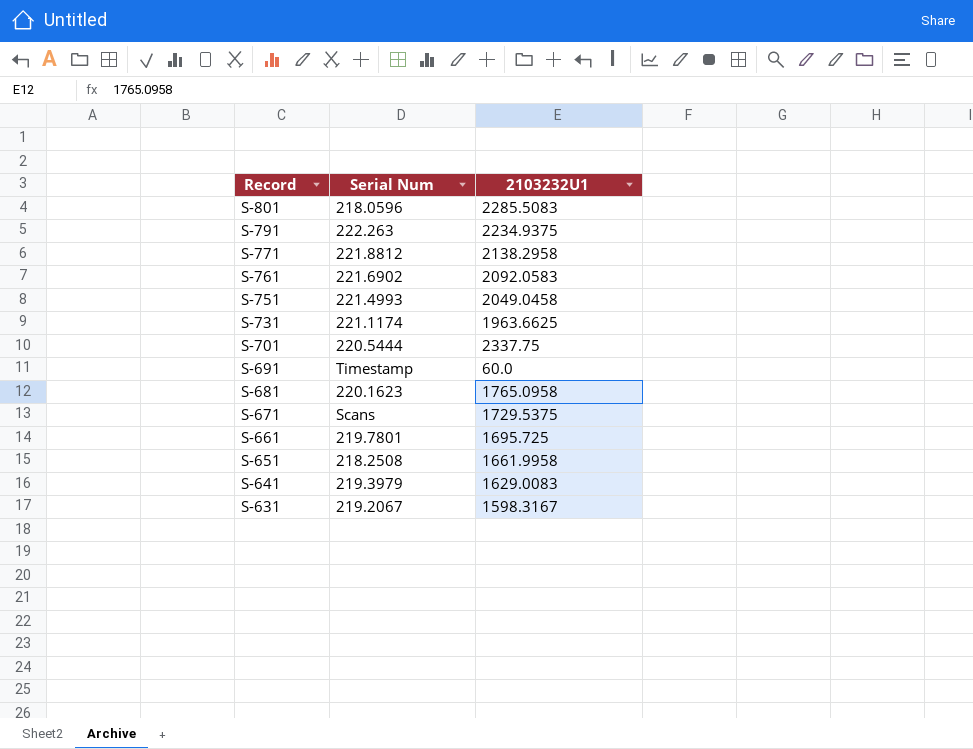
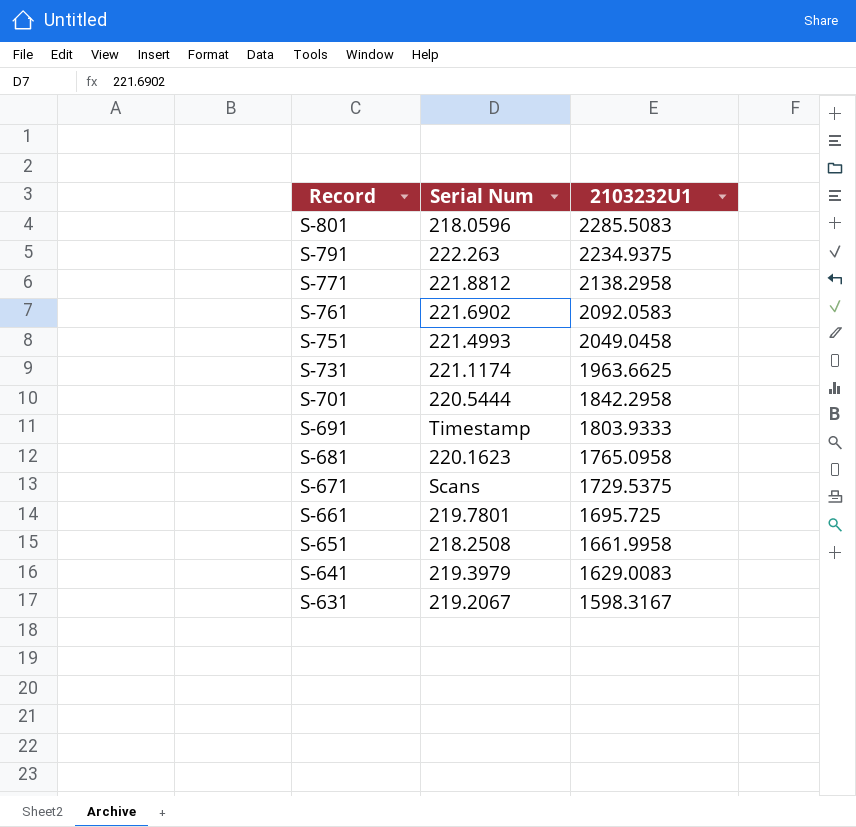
S-701 | 2103232U1: 2337.75 -> 1842.2958
S-691 | 2103232U1: 60.0 -> 1803.9333

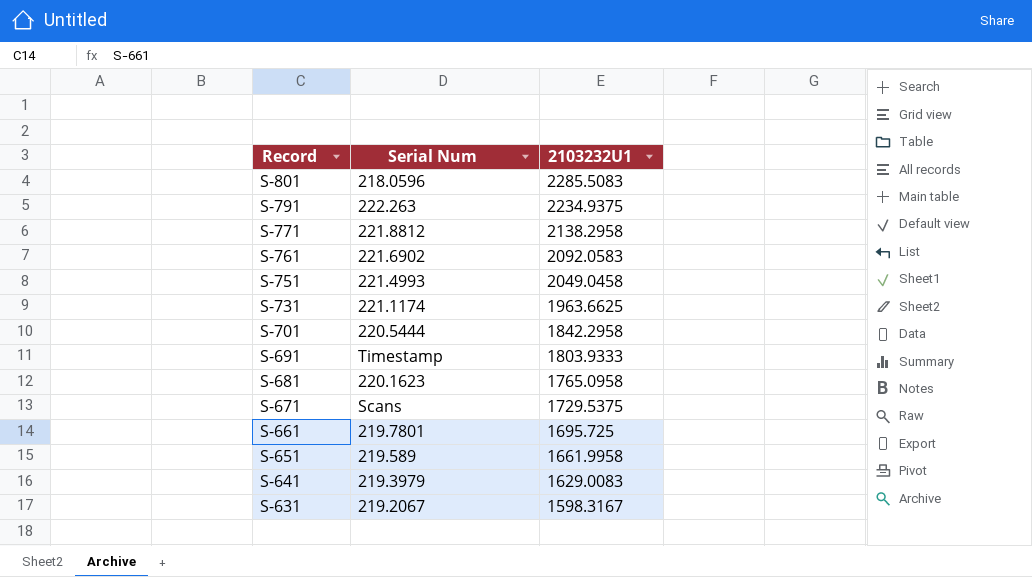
S-651 | Serial Num: 218.2508 -> 219.589

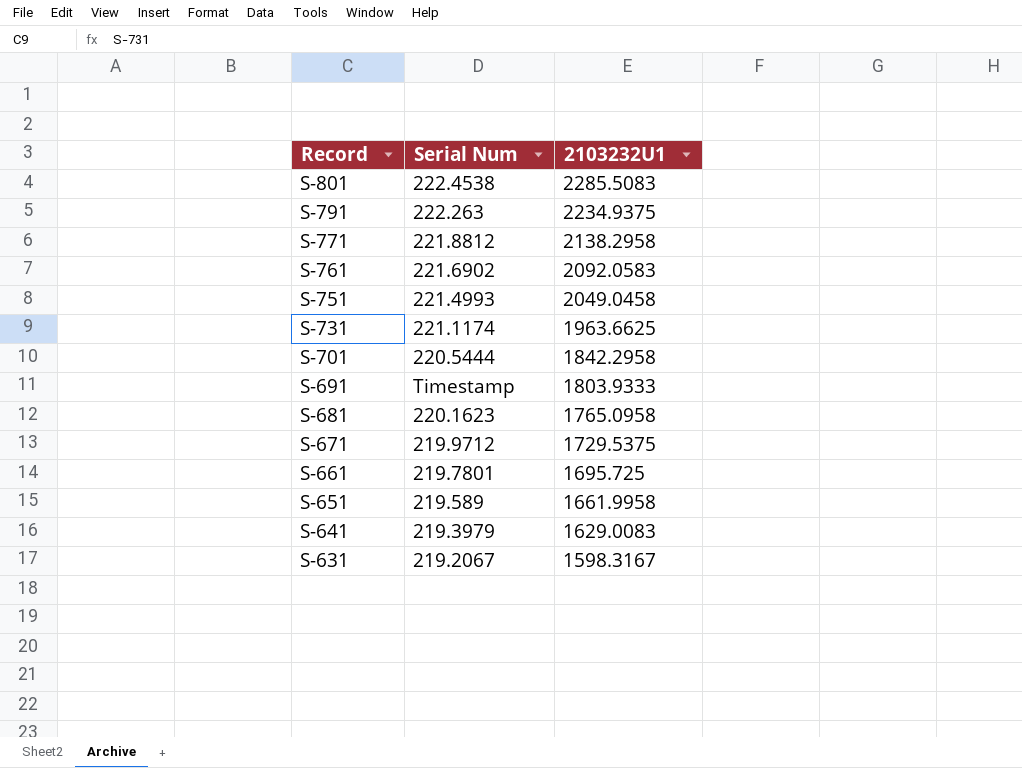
S-801 | Serial Num: 218.0596 -> 222.4538
S-671 | Serial Num: Scans -> 219.9712

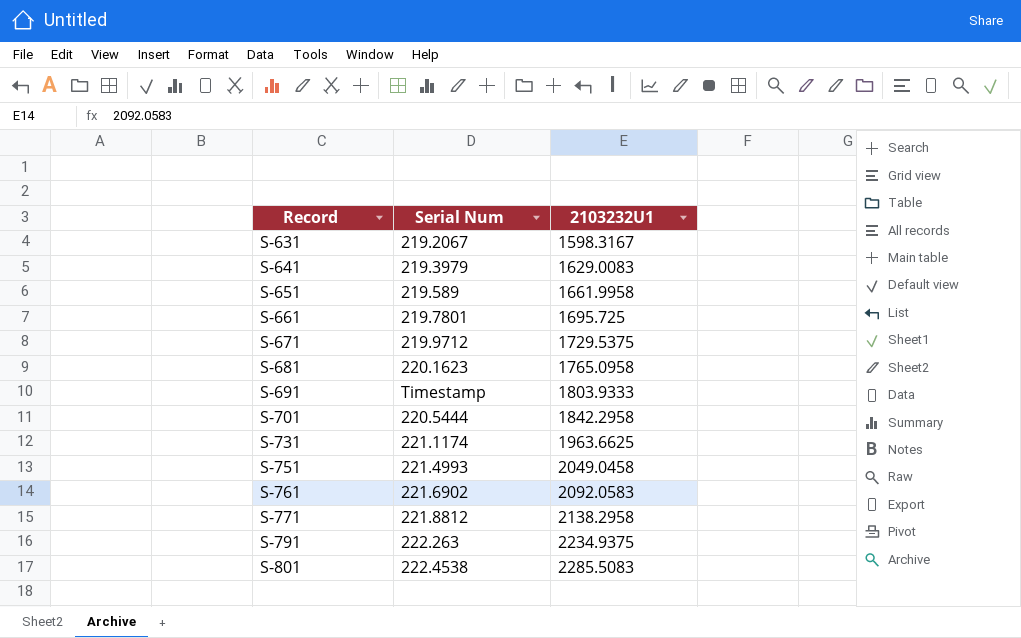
row order: Record descending -> Record ascending

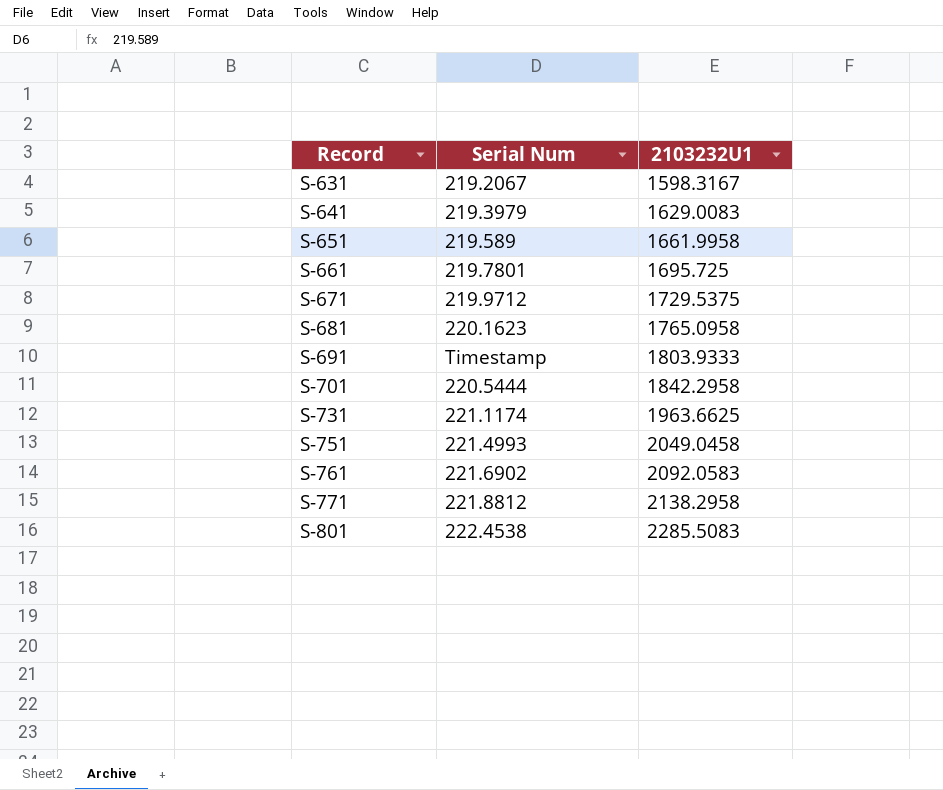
row S-791: 222.263 | 2234.9375 -> none

